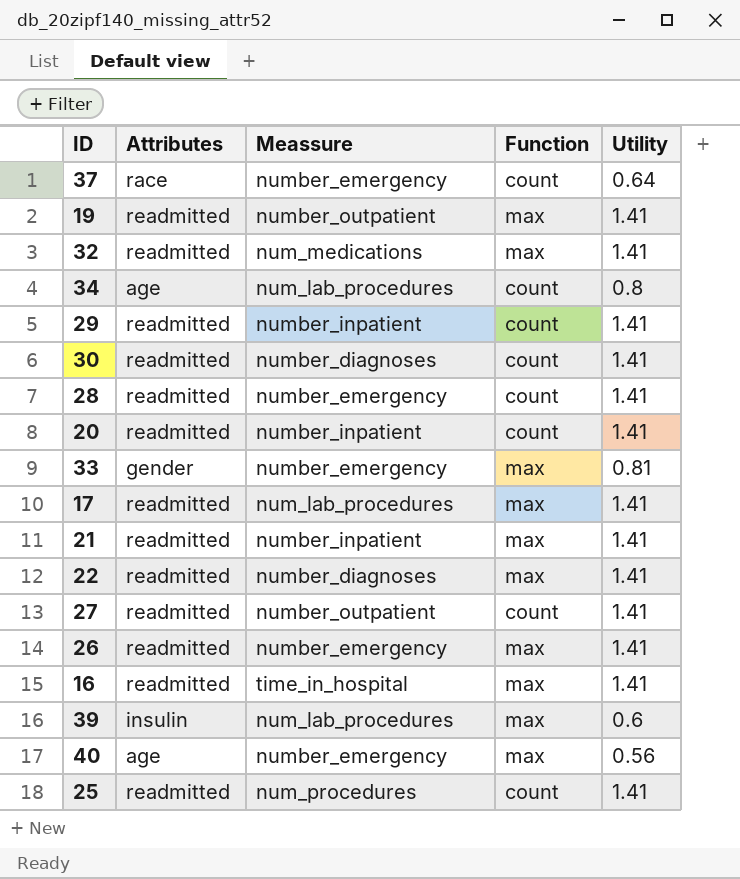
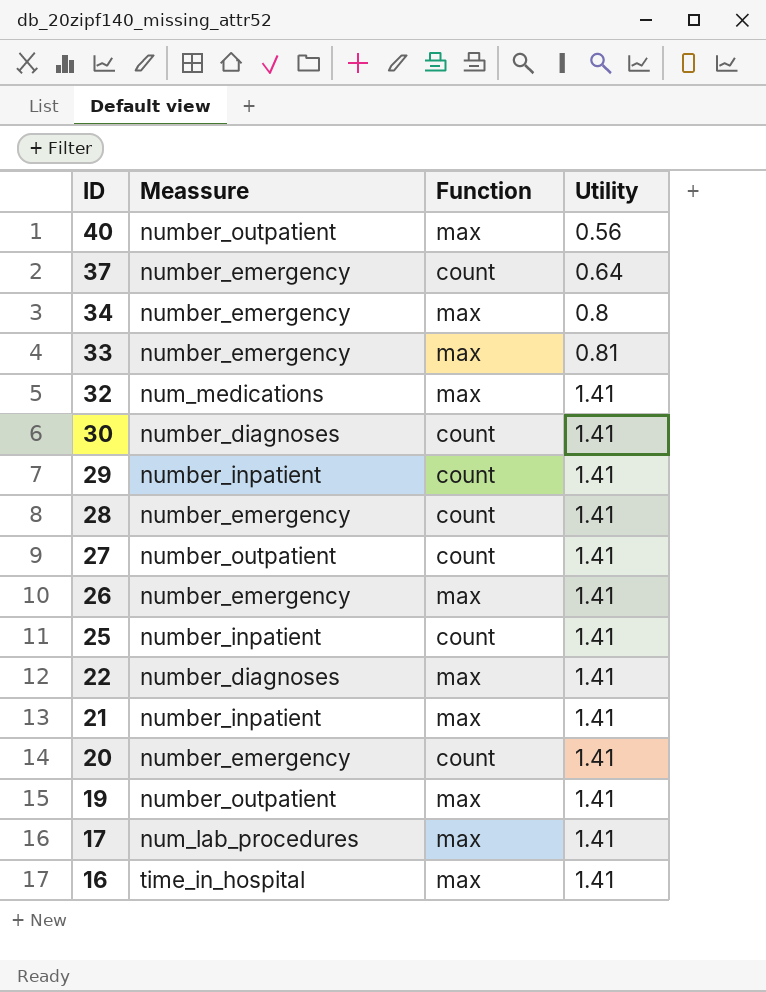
row order: none -> ID descending
column Attributes | position: 2 -> none
row 39: insulin | num_lab_procedures | max | 0.6 -> none
40 | Meassure: number_emergency -> number_outpatient
34 | Meassure: num_lab_procedures -> number_emergency
34 | Function: count -> max
25 | Meassure: num_procedures -> number_inpatient
20 | Meassure: number_inpatient -> number_emergency

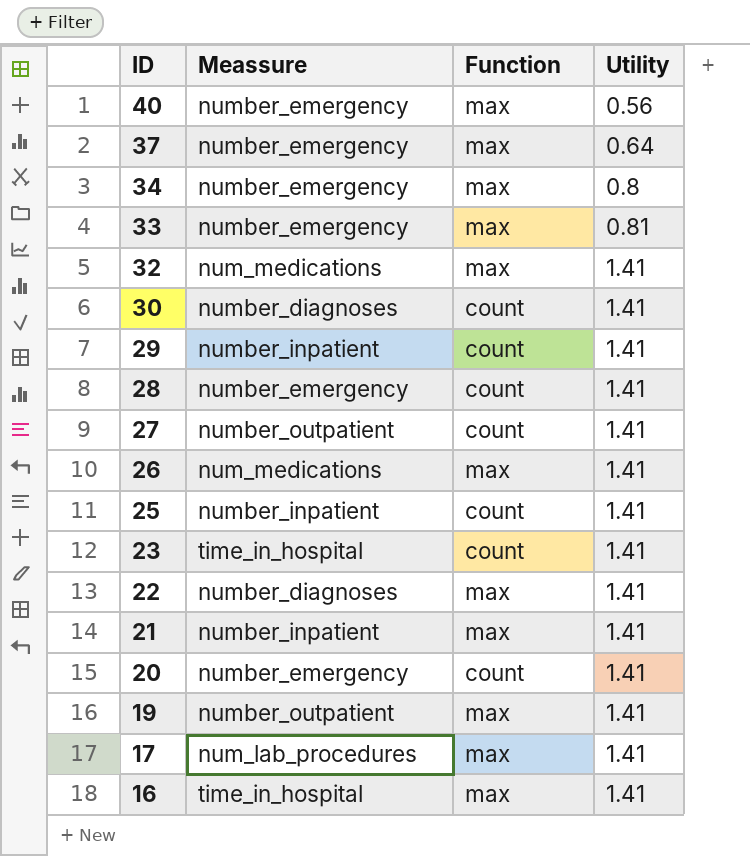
40 | Meassure: number_outpatient -> number_emergency
37 | Function: count -> max
26 | Meassure: number_emergency -> num_medications
row 23: none -> time_in_hospital | count | 1.41

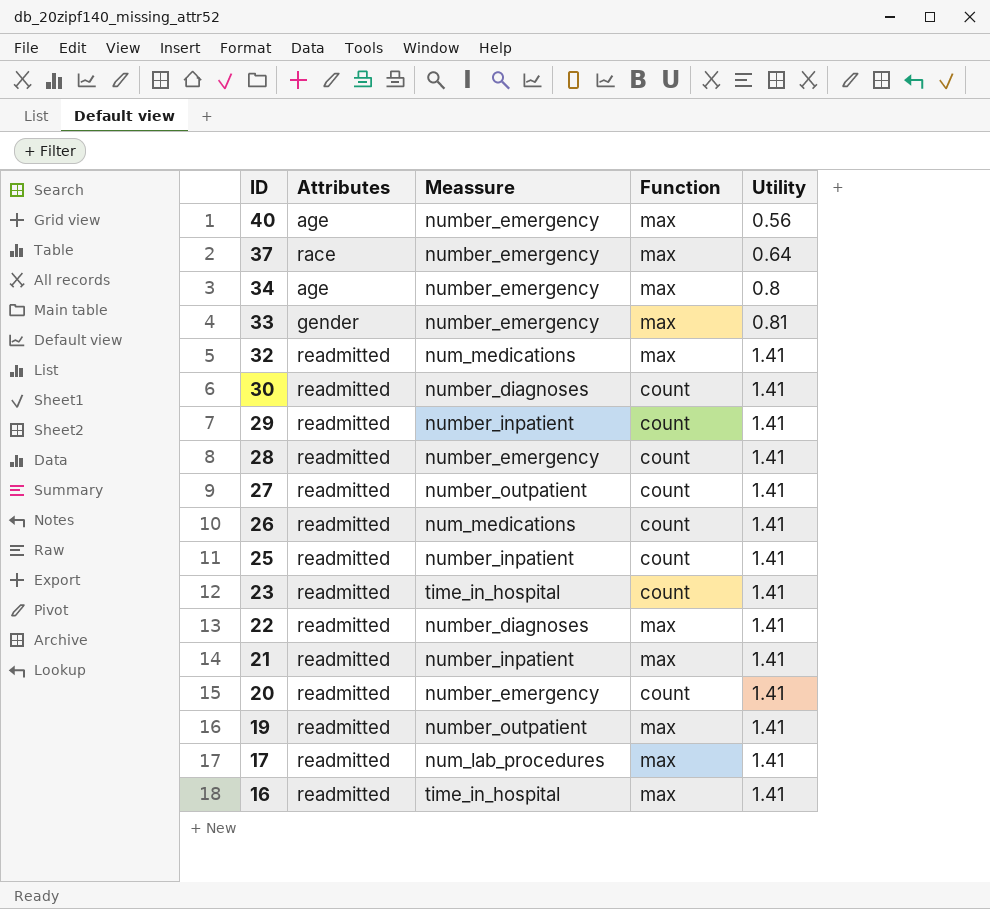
column Attributes | position: none -> 2
26 | Function: max -> count

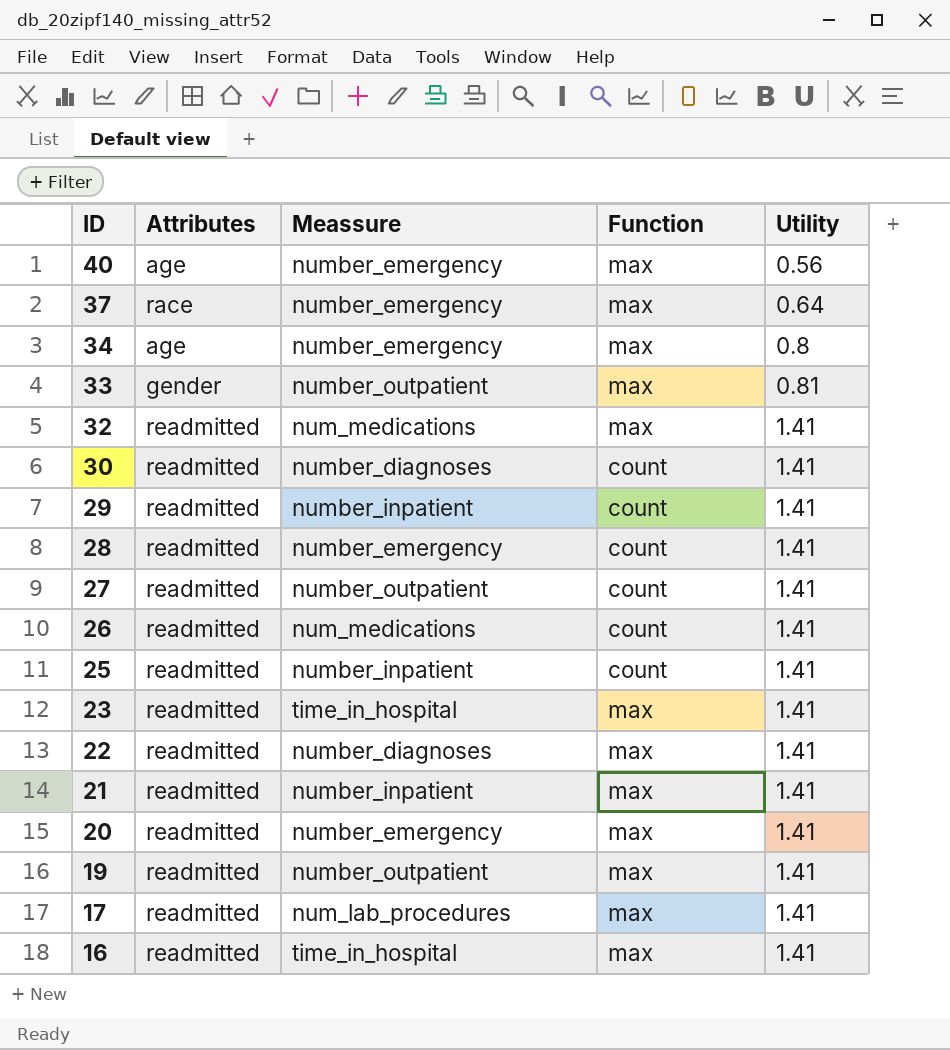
33 | Meassure: number_emergency -> number_outpatient
23 | Function: count -> max
20 | Function: count -> max

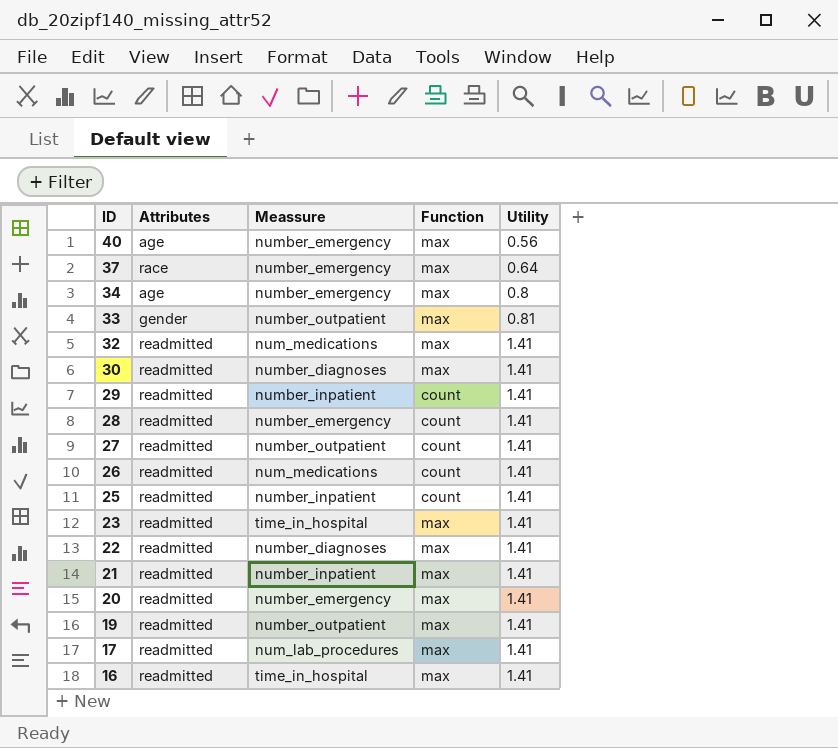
30 | Function: count -> max

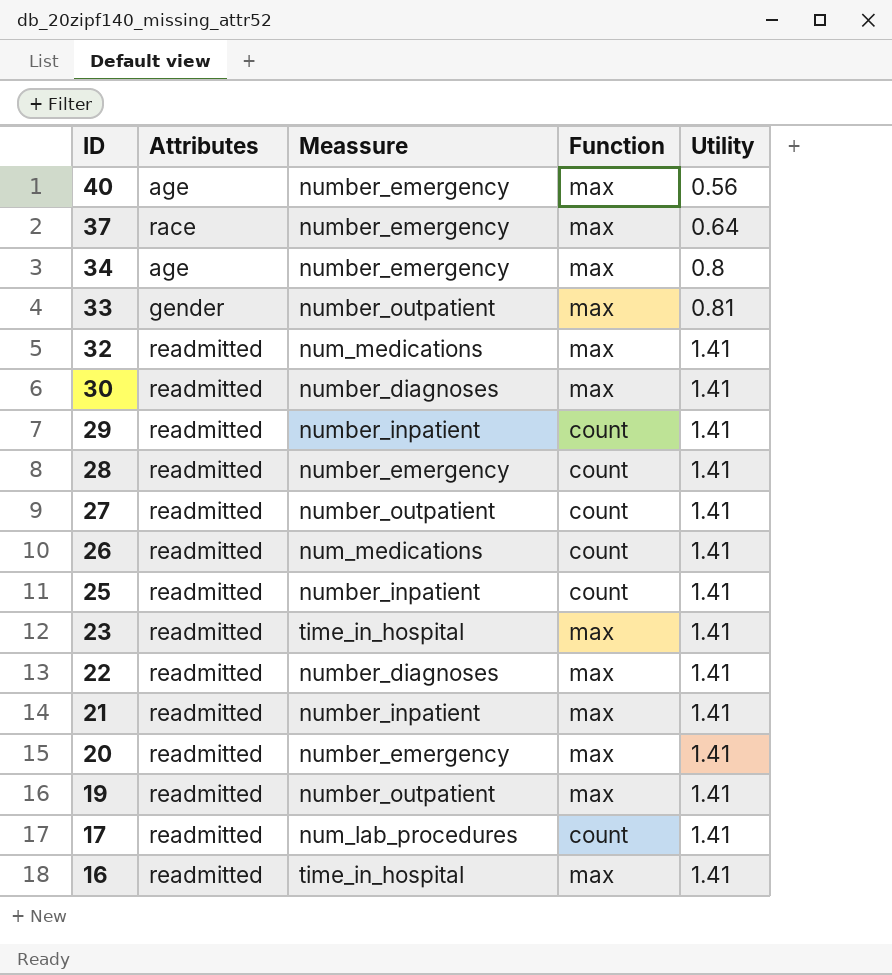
17 | Function: max -> count

